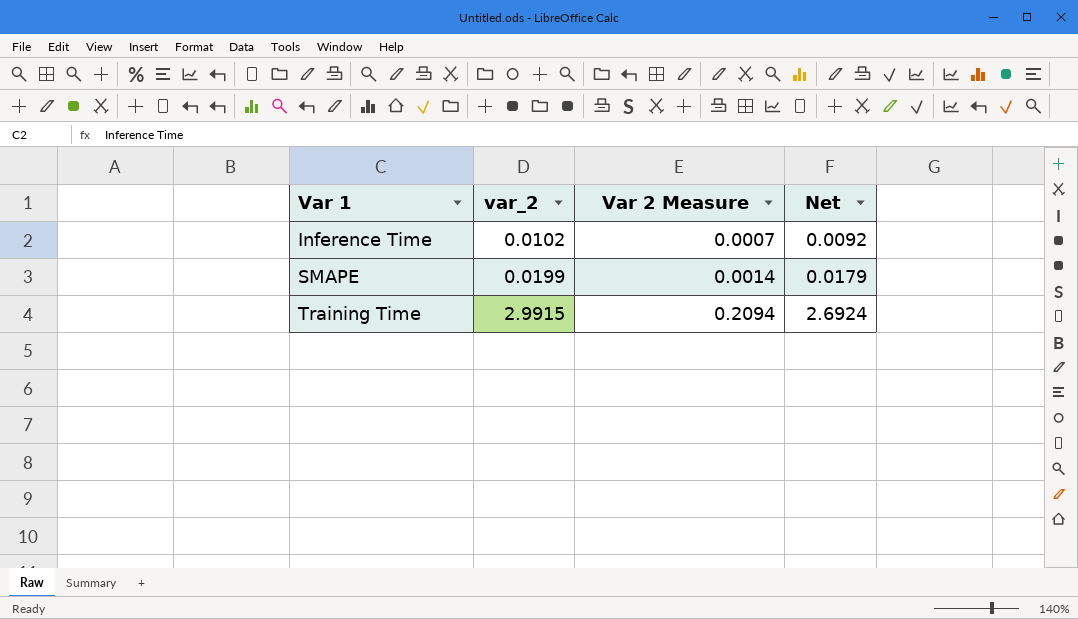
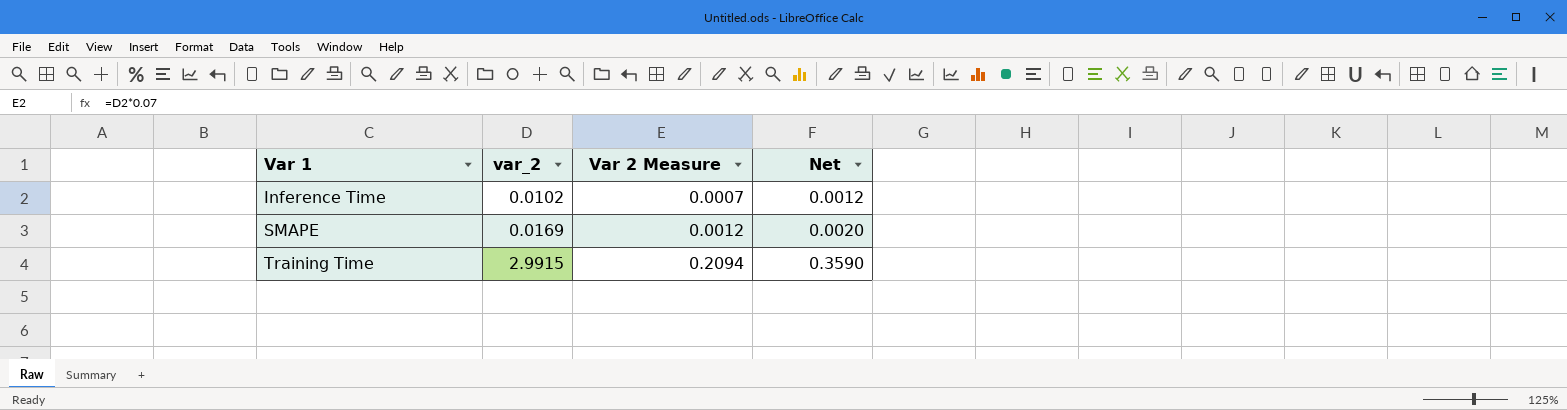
column Net | formula: [var_2] * 0.9 -> [var_2] * 0.12
SMAPE | var_2: 0.0199 -> 0.0169
SMAPE | Var 2 Measure: 0.0014 -> 0.0012

